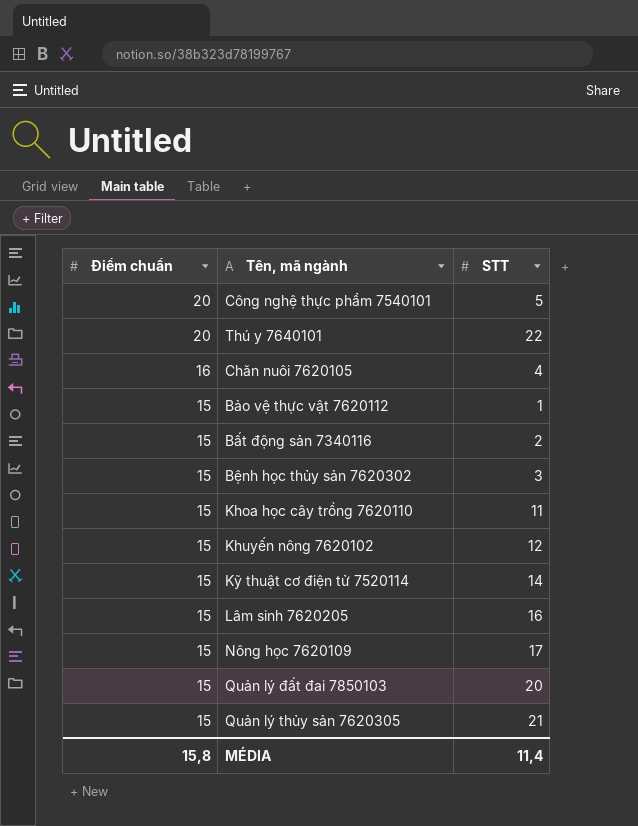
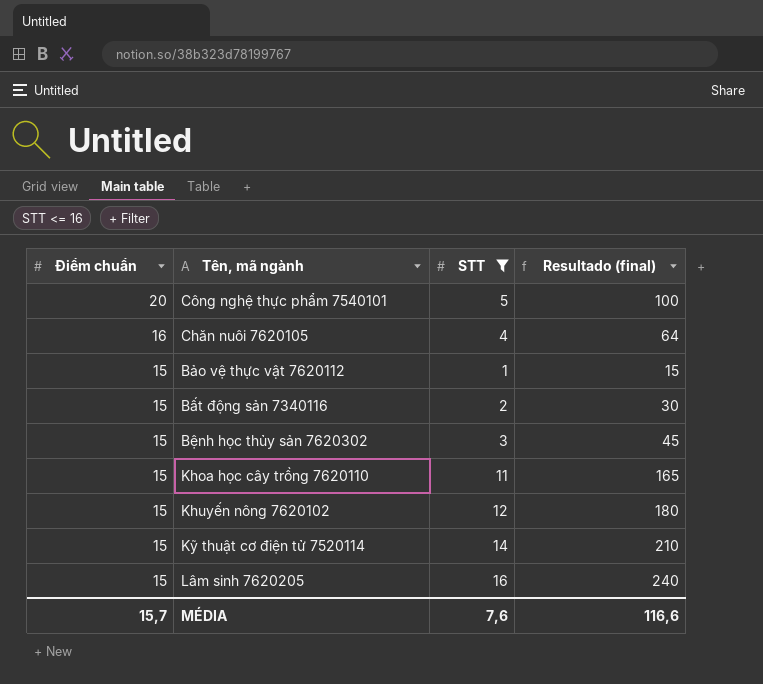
filter: none -> STT <= 16
column Resultado (final) | formula: none -> [Điểm chuẩn] * [STT]
MÉDIA | Điểm chuẩn: 15,8 -> 15,7
MÉDIA | STT: 11,4 -> 7,6

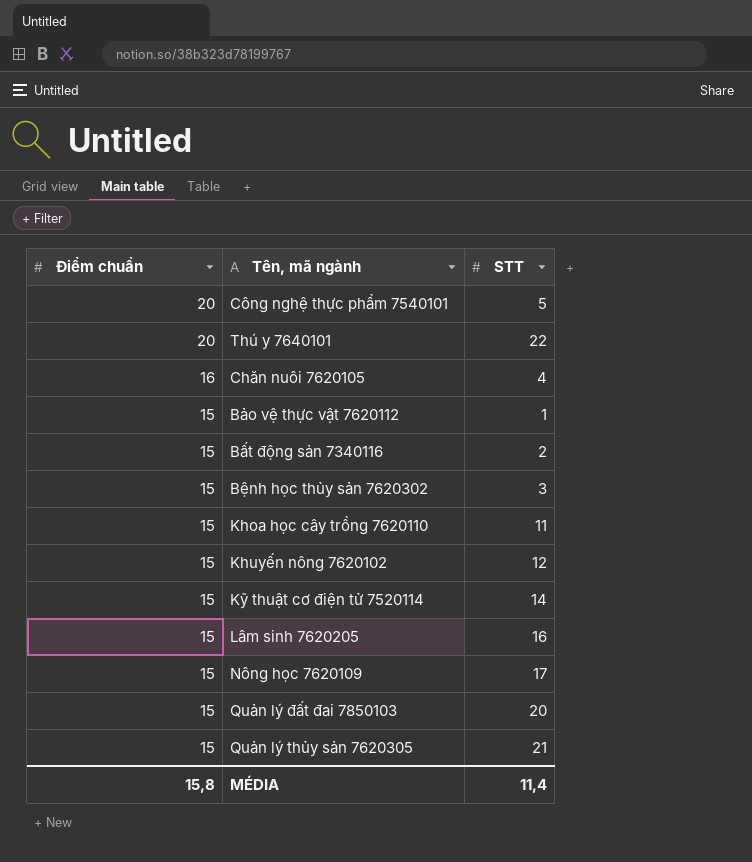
filter: STT <= 16 -> none
column Resultado (final) | formula: [Điểm chuẩn] * [STT] -> none
MÉDIA | Điểm chuẩn: 15,7 -> 15,8
MÉDIA | STT: 7,6 -> 11,4

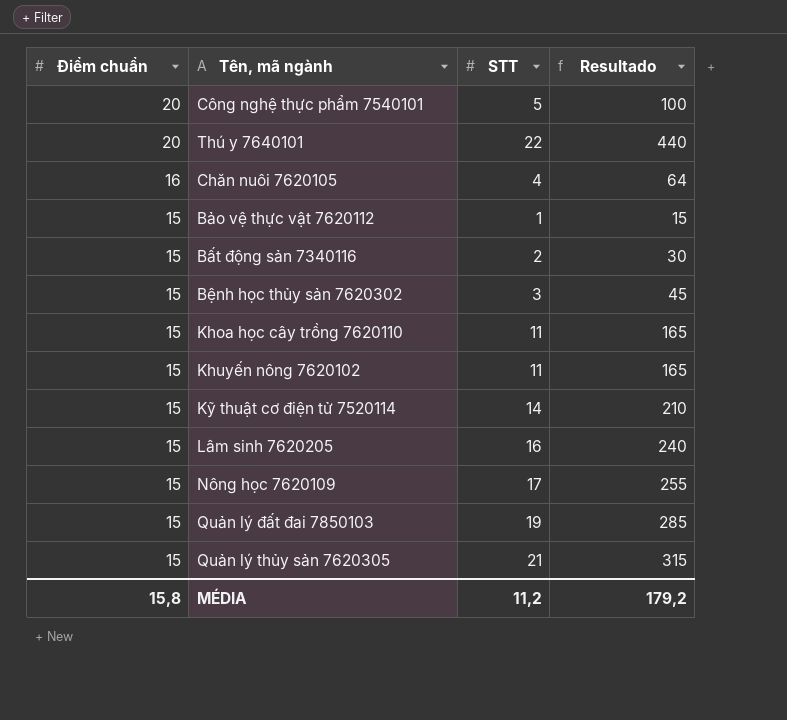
column Resultado | formula: none -> [Điểm chuẩn] * [STT]
Khuyến nông 7620102 | STT: 12 -> 11
Quản lý đất đai 7850103 | STT: 20 -> 19
MÉDIA | STT: 11,4 -> 11,2

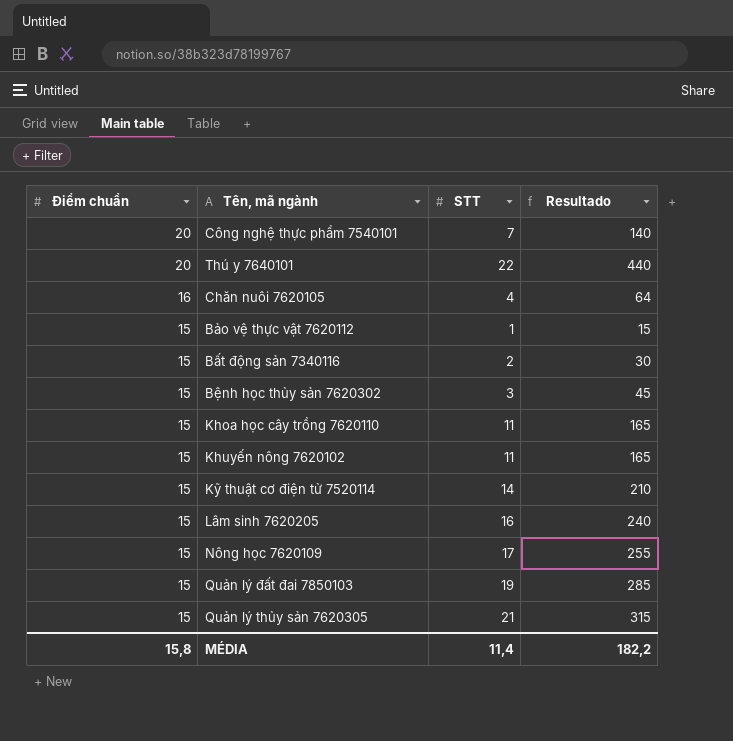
Công nghệ thực phẩm 7540101 | STT: 5 -> 7
Công nghệ thực phẩm 7540101 | Resultado: 100 -> 140
MÉDIA | STT: 11,2 -> 11,4
MÉDIA | Resultado: 179,2 -> 182,2

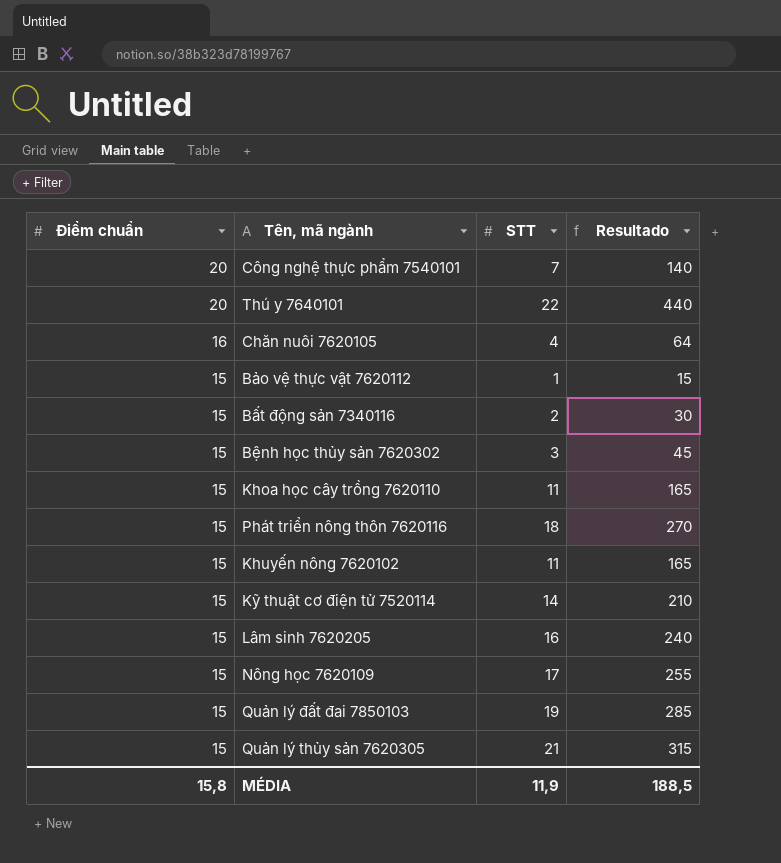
row Phát triển nông thôn 7620116: none -> 15 | 18 | 270
MÉDIA | STT: 11,4 -> 11,9
MÉDIA | Resultado: 182,2 -> 188,5

